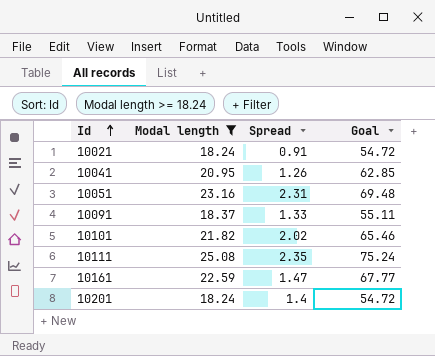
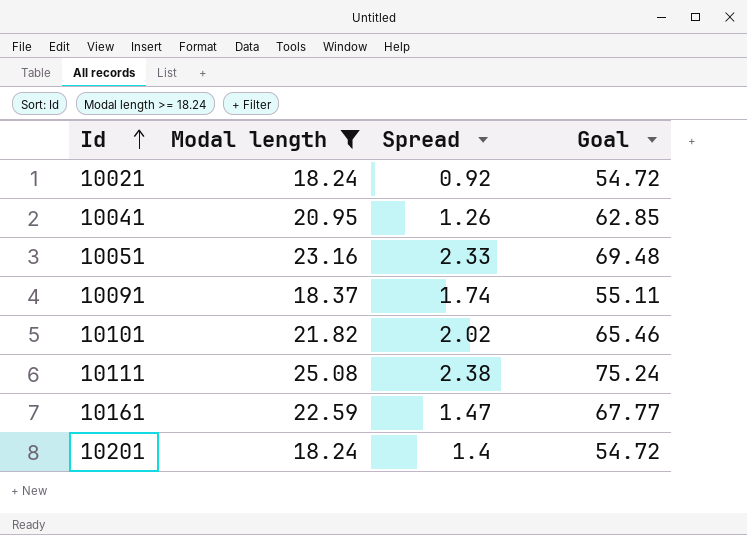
10021 | Spread: 0.91 -> 0.92
10051 | Spread: 2.31 -> 2.33
10091 | Spread: 1.33 -> 1.74
10111 | Spread: 2.35 -> 2.38

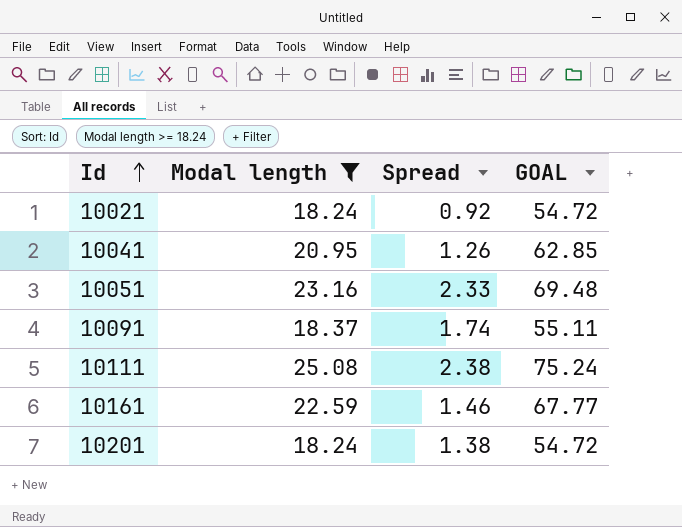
column name: Goal -> GOAL
row 10101: 21.82 | 2.02 | 65.46 -> none
10161 | Spread: 1.47 -> 1.46
10201 | Spread: 1.4 -> 1.38

